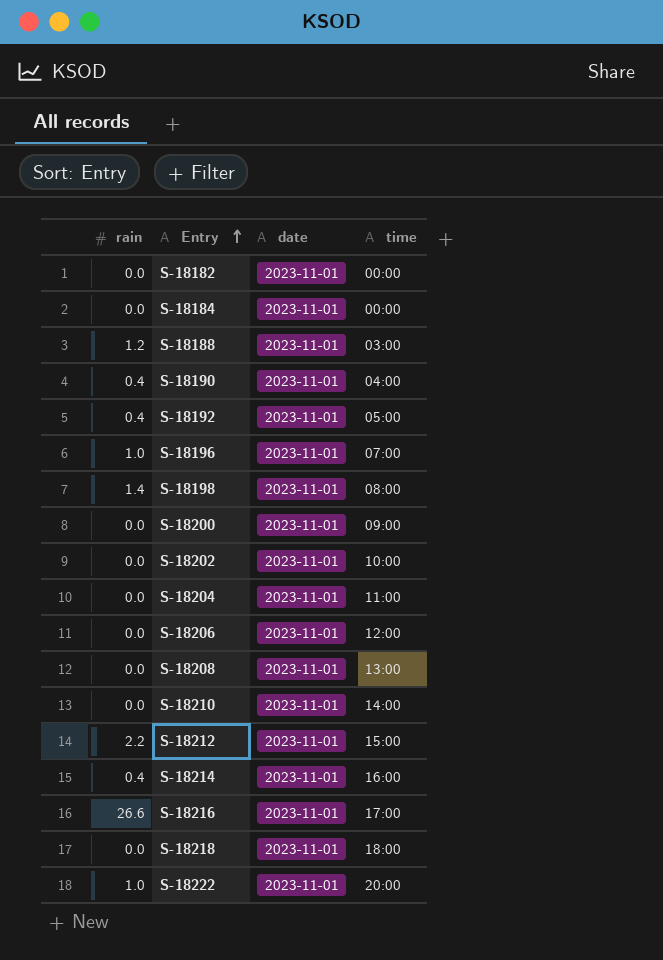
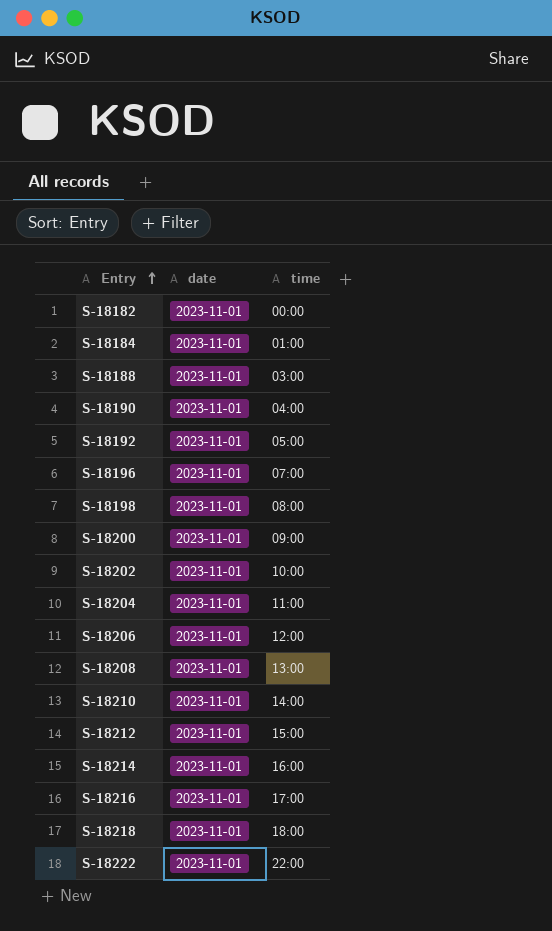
column rain | position: 1 -> none
S-18184 | time: 00:00 -> 01:00
S-18222 | time: 20:00 -> 22:00

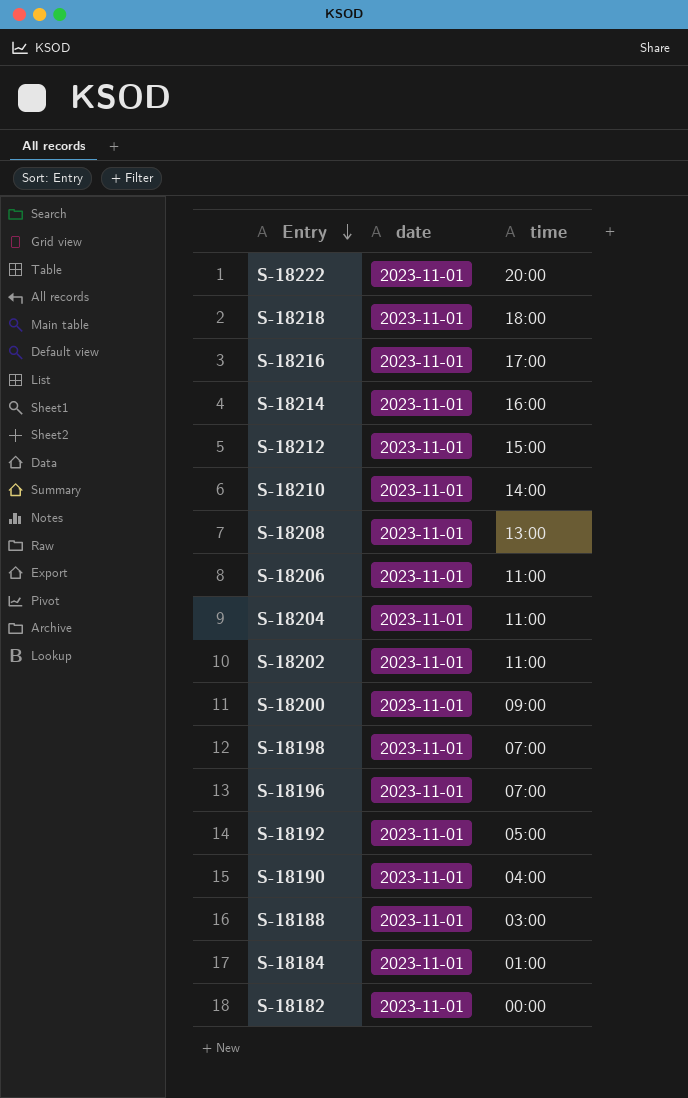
row order: Entry ascending -> Entry descending
S-18222 | time: 22:00 -> 20:00
S-18206 | time: 12:00 -> 11:00
S-18202 | time: 10:00 -> 11:00
S-18198 | time: 08:00 -> 07:00

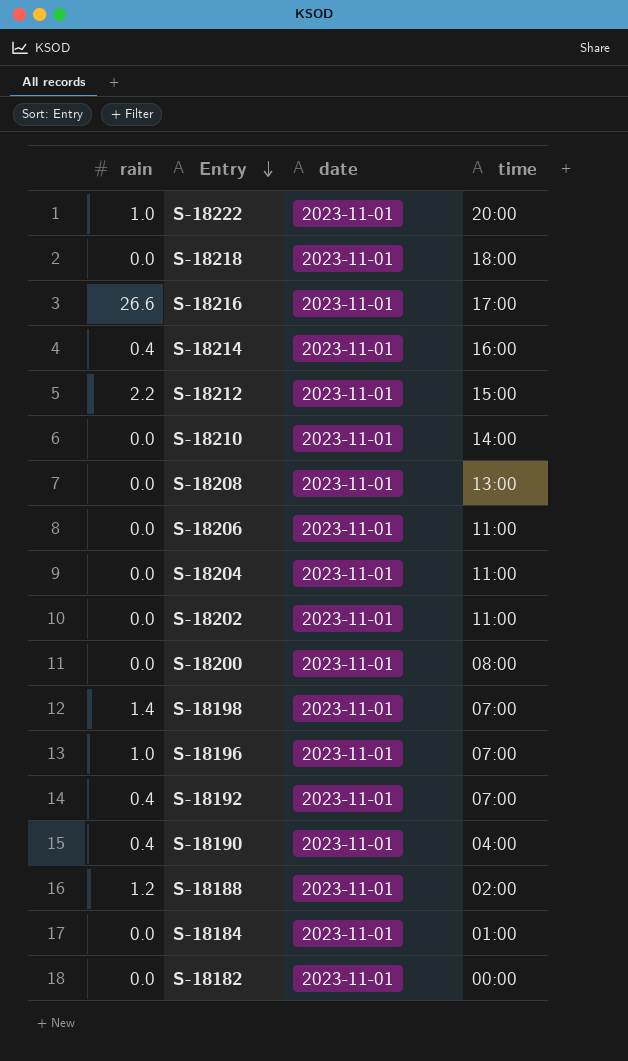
column rain | position: none -> 1
S-18200 | time: 09:00 -> 08:00
S-18192 | time: 05:00 -> 07:00
S-18188 | time: 03:00 -> 02:00

